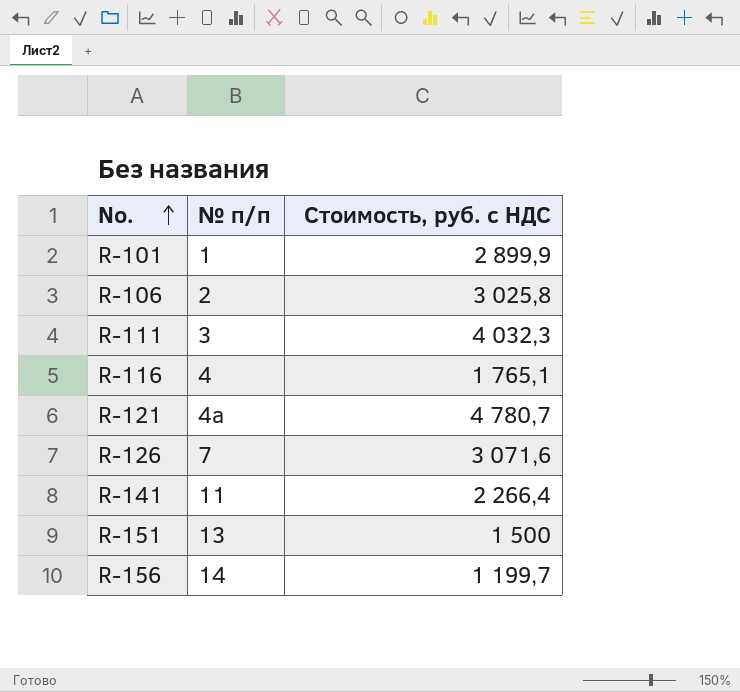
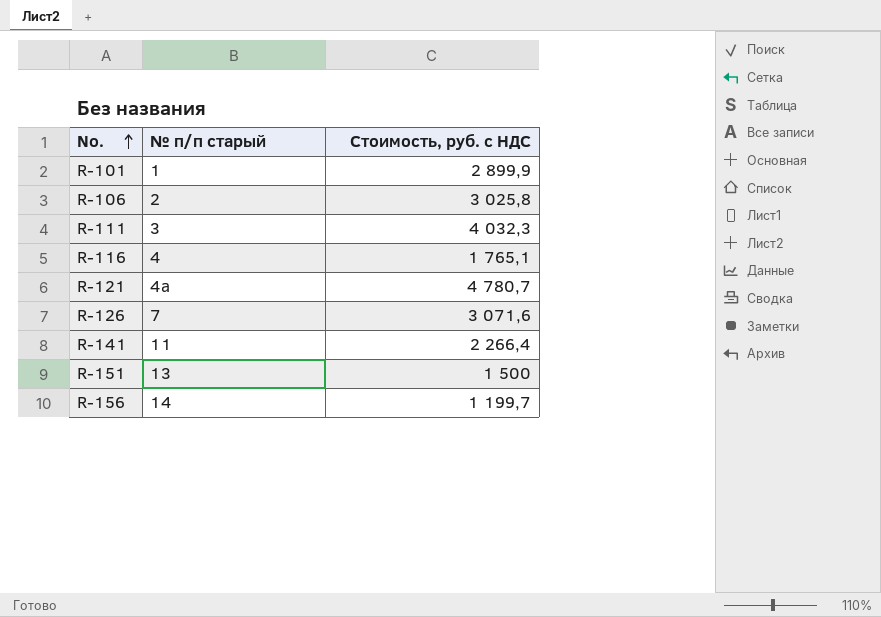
column name: № п/п -> № п/п старый

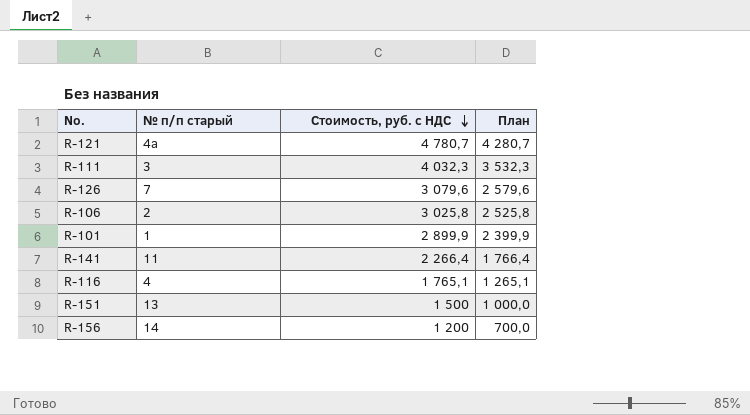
row order: No. ascending -> Стоимость, руб. с НДС descending
column План | formula: none -> [Стоимость, руб. с НДС] - 500
R-126 | Стоимость, руб. с НДС: 3 071,6 -> 3 079,6
R-156 | Стоимость, руб. с НДС: 1 199,7 -> 1 200

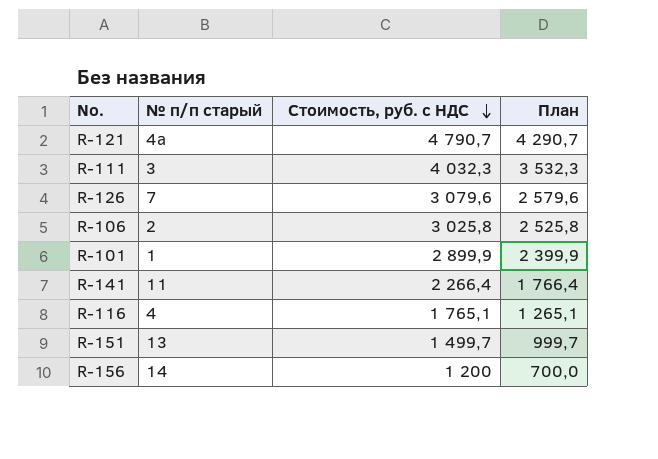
R-121 | Стоимость, руб. с НДС: 4 780,7 -> 4 790,7
R-121 | План: 4 280,7 -> 4 290,7
R-151 | Стоимость, руб. с НДС: 1 500 -> 1 499,7
R-151 | План: 1 000,0 -> 999,7

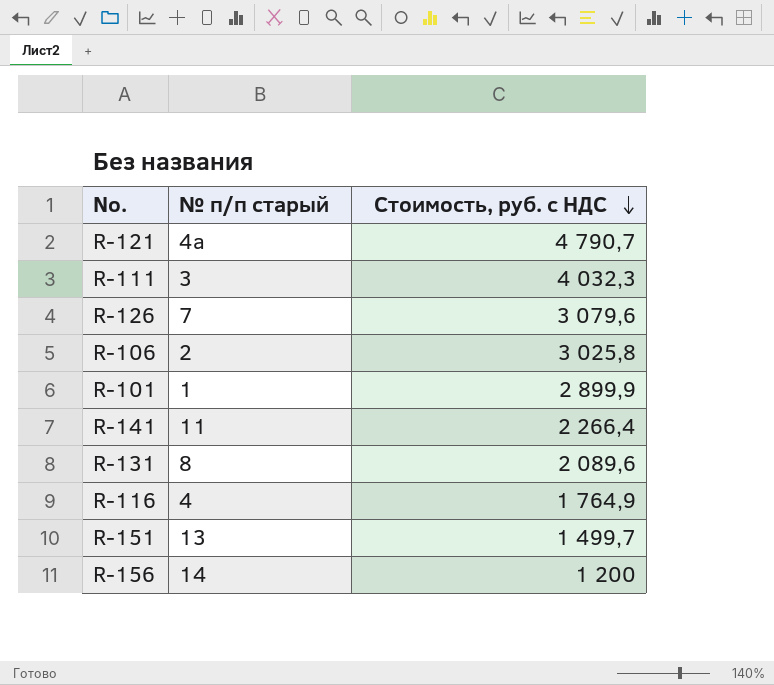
column План | formula: [Стоимость, руб. с НДС] - 500 -> none
row R-131: none -> 8 | 2 089,6
R-116 | Стоимость, руб. с НДС: 1 765,1 -> 1 764,9

